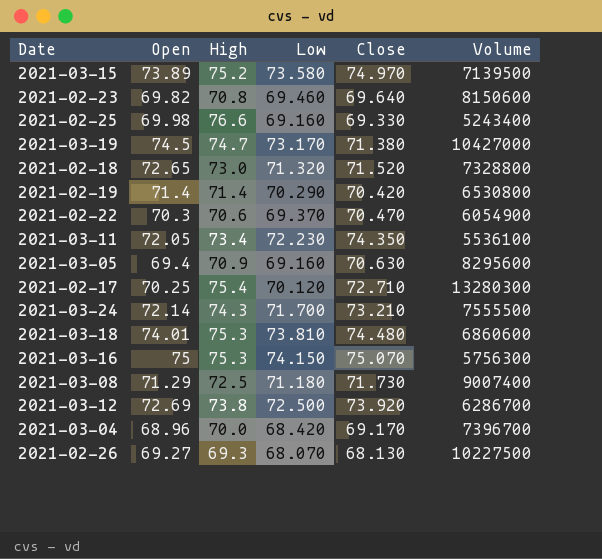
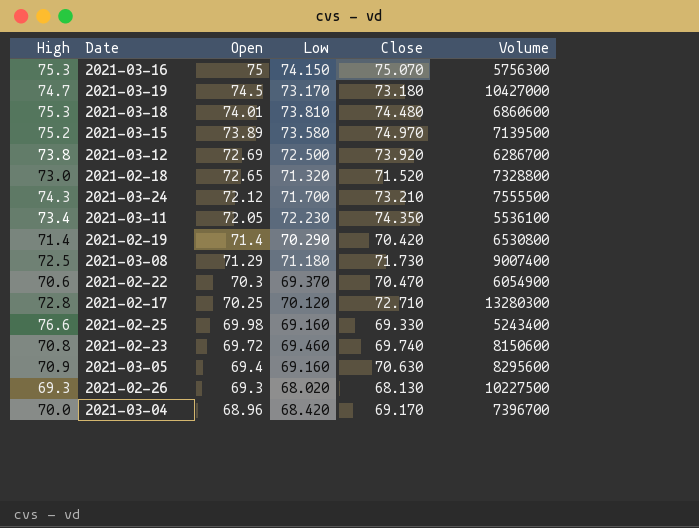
row order: none -> Open descending
column High | position: 3 -> 1
2021-03-19 | Close: 71.380 -> 73.180
2021-03-24 | Open: 72.14 -> 72.12
2021-02-17 | High: 75.4 -> 72.8
2021-02-23 | Open: 69.82 -> 69.72
2021-02-23 | Close: 69.640 -> 69.740
2021-02-26 | Open: 69.27 -> 69.3
2021-02-26 | Low: 68.070 -> 68.020

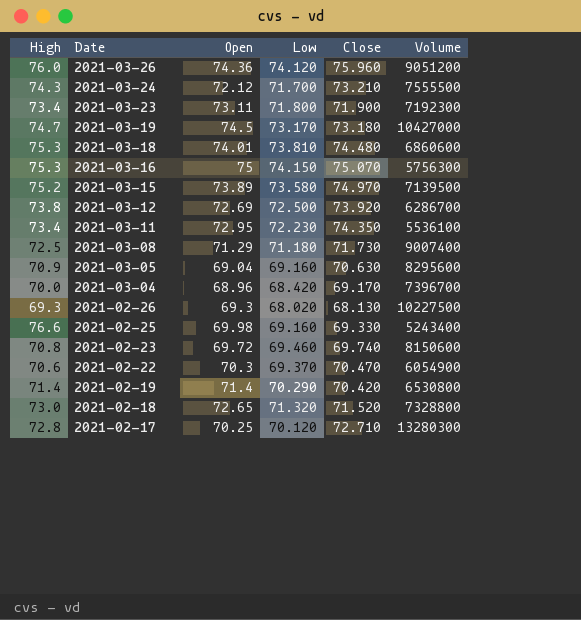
row order: Open descending -> Date descending
row 2021-03-26: none -> 76.0 | 74.36 | 74.120 | 75.960 | 9051200
row 2021-03-23: none -> 73.4 | 73.11 | 71.800 | 71.900 | 7192300
2021-03-11 | Open: 72.05 -> 72.95
2021-03-05 | Open: 69.4 -> 69.04

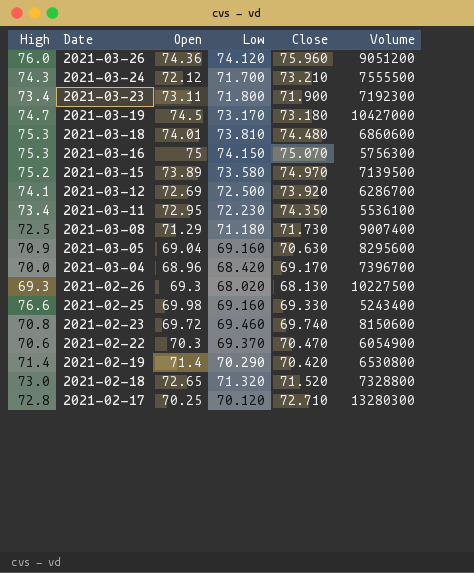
2021-03-12 | High: 73.8 -> 74.1

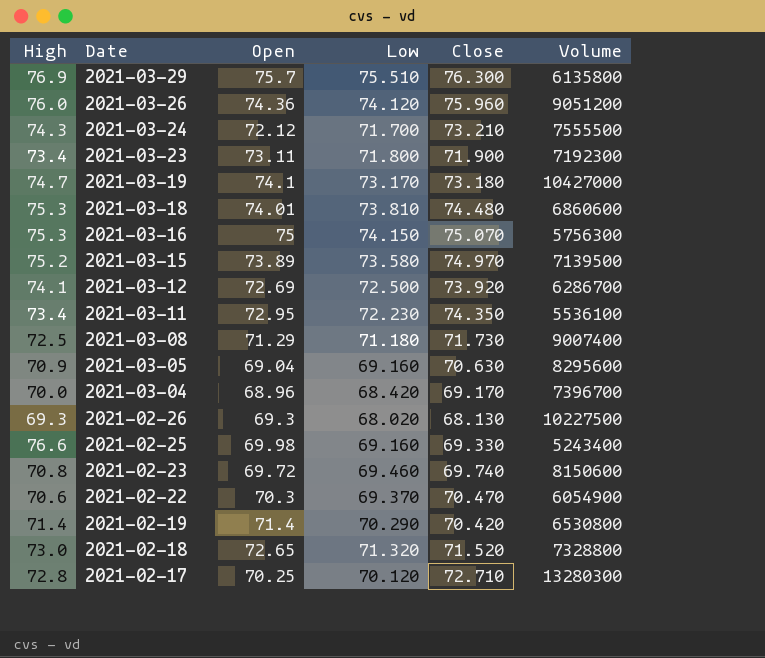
row 2021-03-29: none -> 76.9 | 75.7 | 75.510 | 76.300 | 6135800
2021-03-19 | Open: 74.5 -> 74.1

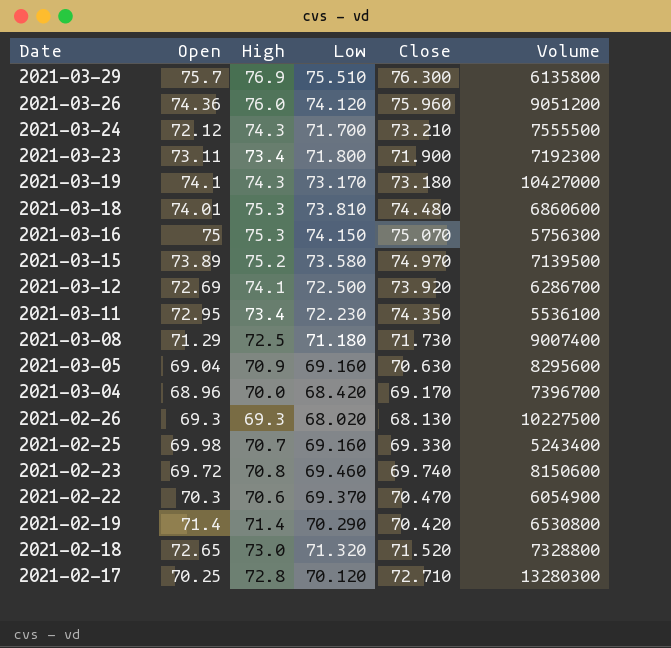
column High | position: 1 -> 3
2021-03-19 | High: 74.7 -> 74.3
2021-02-25 | High: 76.6 -> 70.7

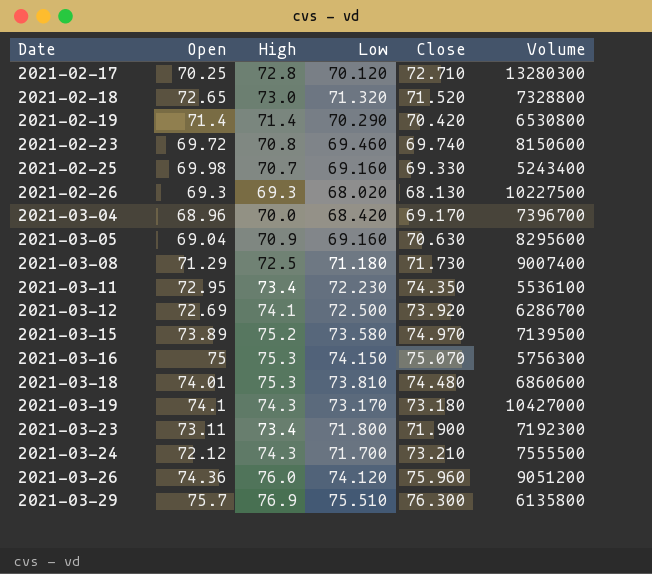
row order: Date descending -> Date ascending
row 2021-02-22: 70.3 | 70.6 | 69.370 | 70.470 | 6054900 -> none

